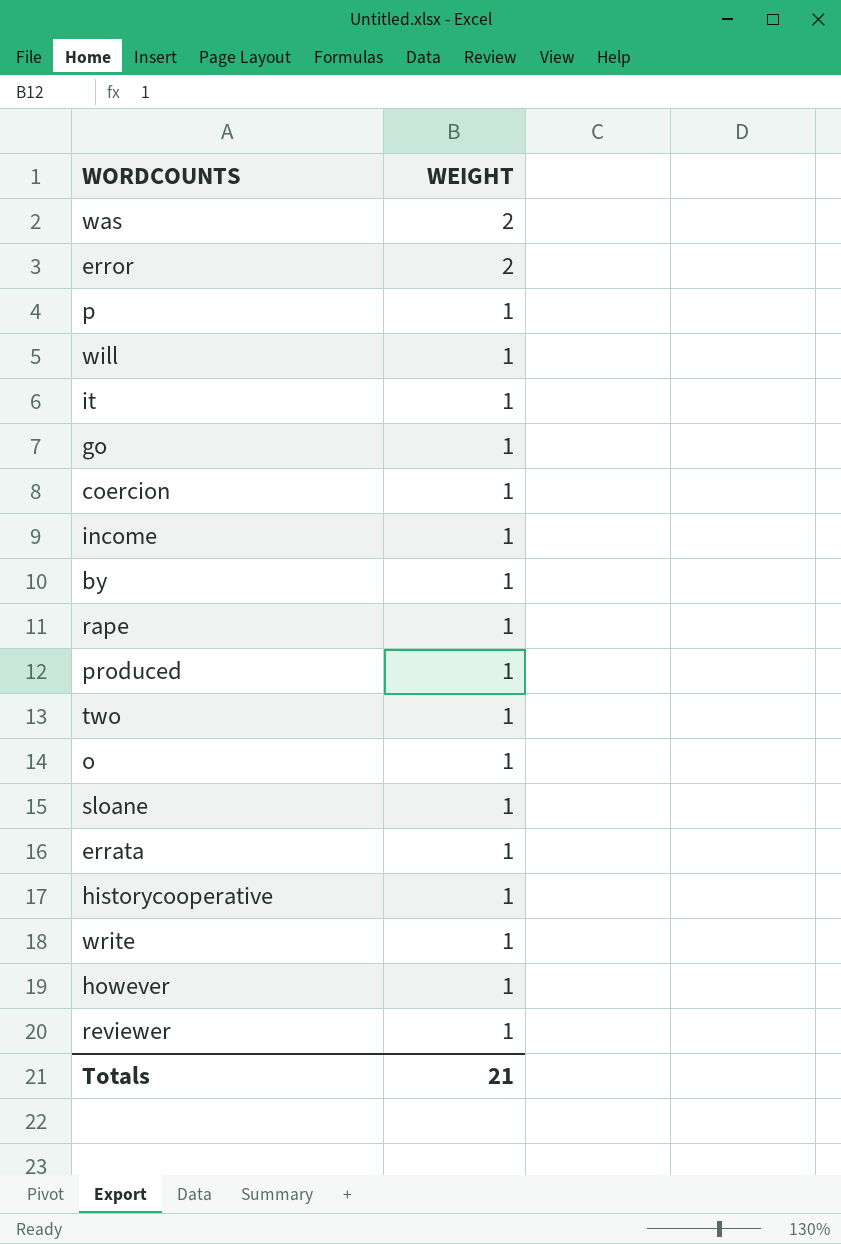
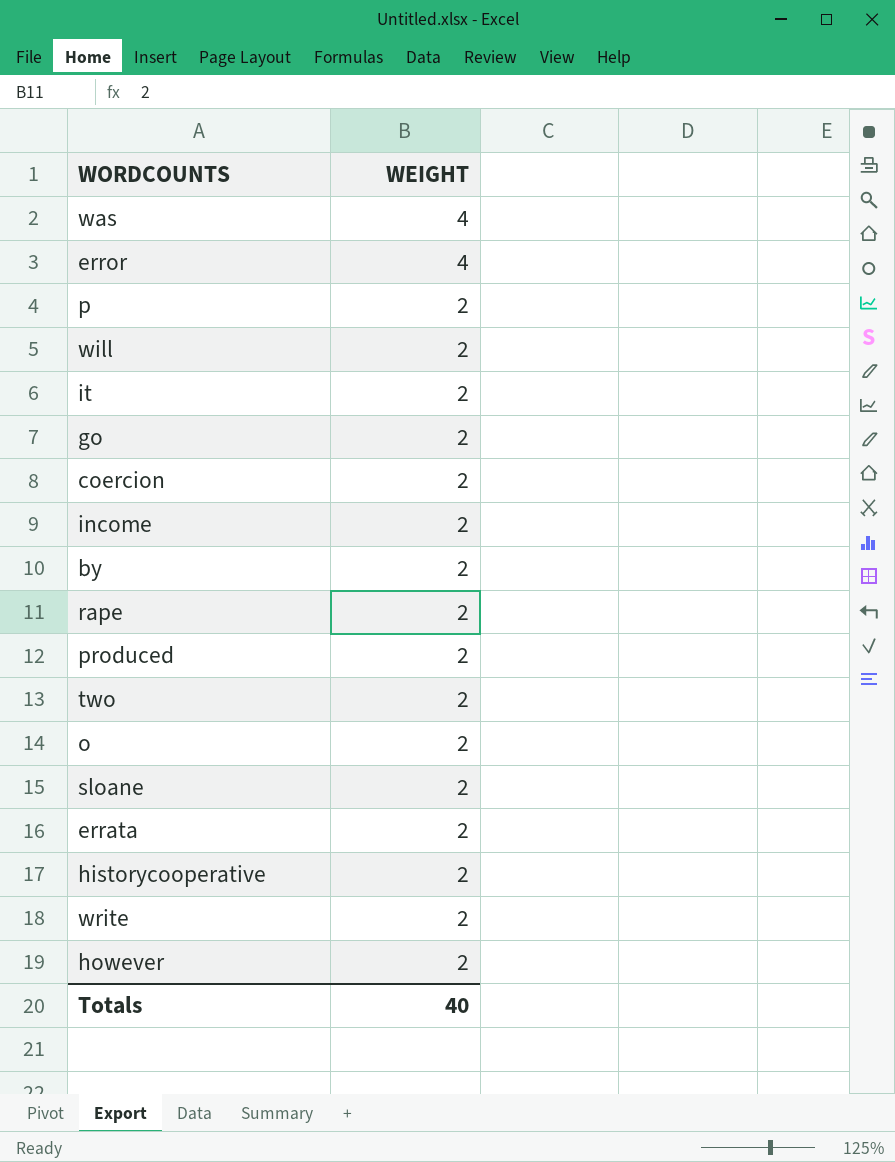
row reviewer: 1 -> none
was | WEIGHT: 2 -> 4
error | WEIGHT: 2 -> 4
p | WEIGHT: 1 -> 2
will | WEIGHT: 1 -> 2
it | WEIGHT: 1 -> 2
go | WEIGHT: 1 -> 2
coercion | WEIGHT: 1 -> 2
income | WEIGHT: 1 -> 2
by | WEIGHT: 1 -> 2
rape | WEIGHT: 1 -> 2
produced | WEIGHT: 1 -> 2
two | WEIGHT: 1 -> 2
o | WEIGHT: 1 -> 2
sloane | WEIGHT: 1 -> 2
errata | WEIGHT: 1 -> 2
historycooperative | WEIGHT: 1 -> 2
write | WEIGHT: 1 -> 2
however | WEIGHT: 1 -> 2
Totals | WEIGHT: 21 -> 40

